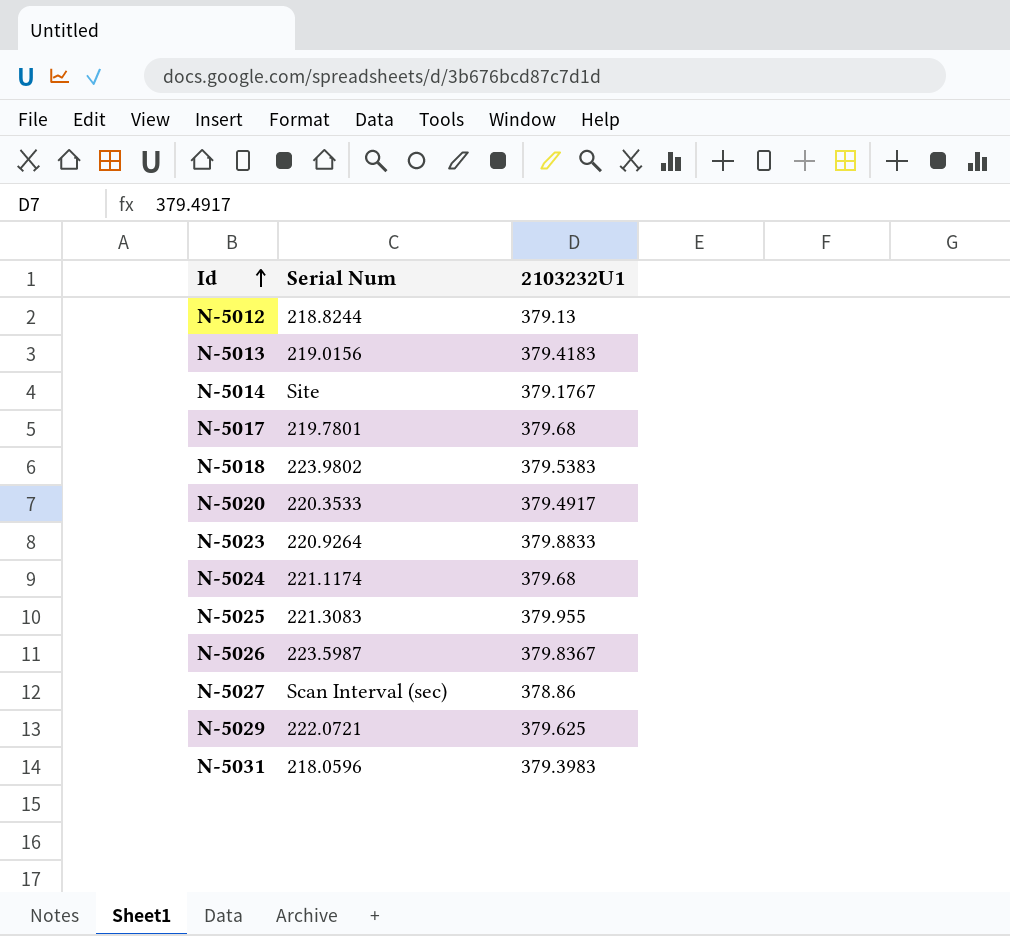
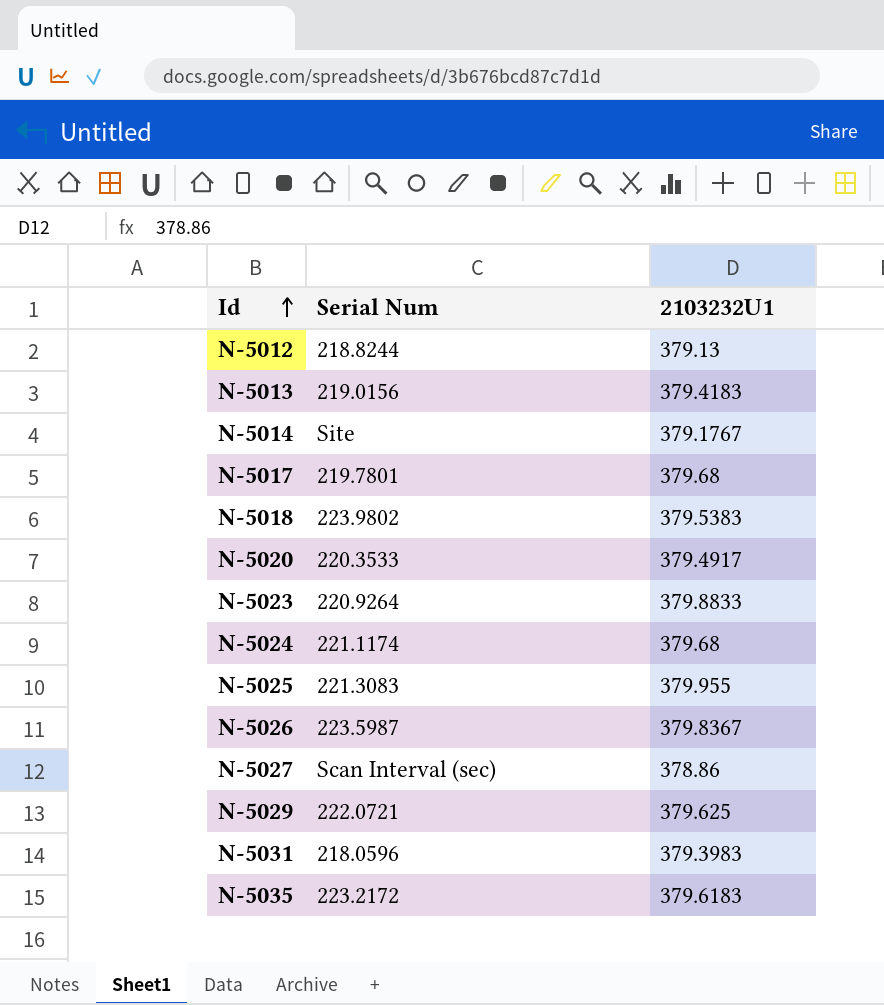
row N-5035: none -> 223.2172 | 379.6183

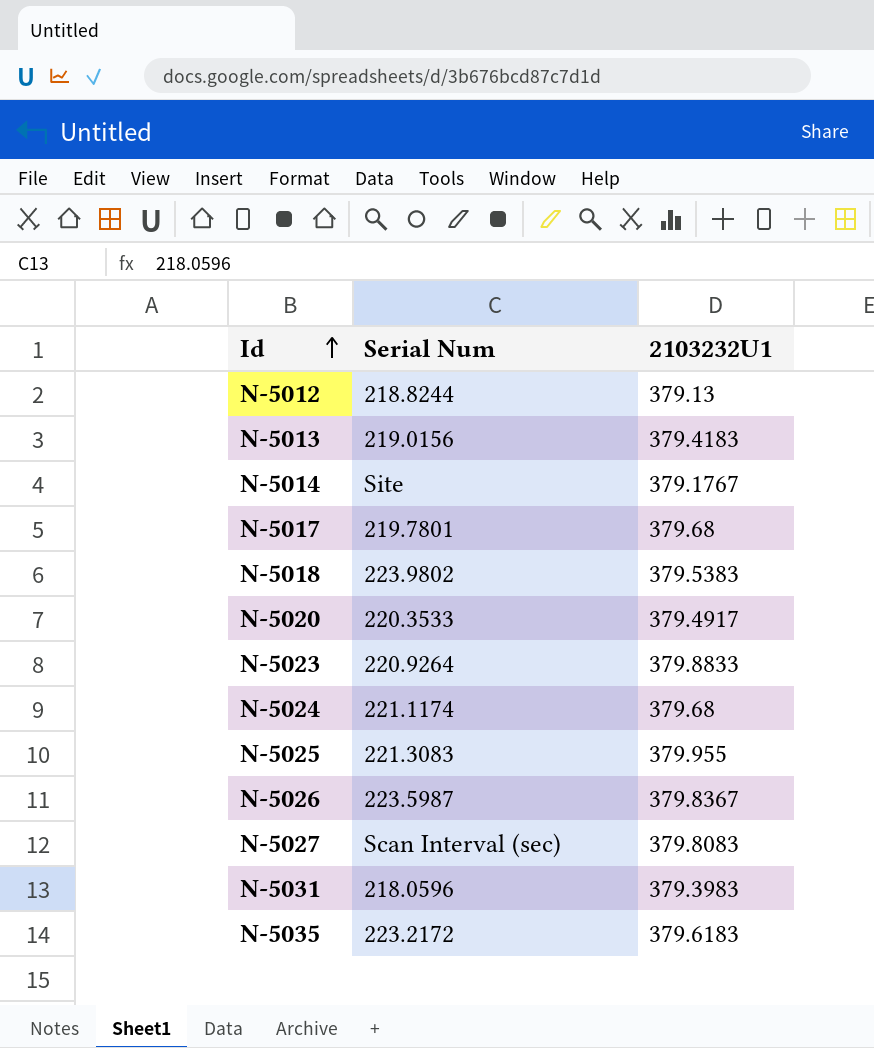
row N-5029: 222.0721 | 379.625 -> none
N-5027 | 2103232U1: 378.86 -> 379.8083

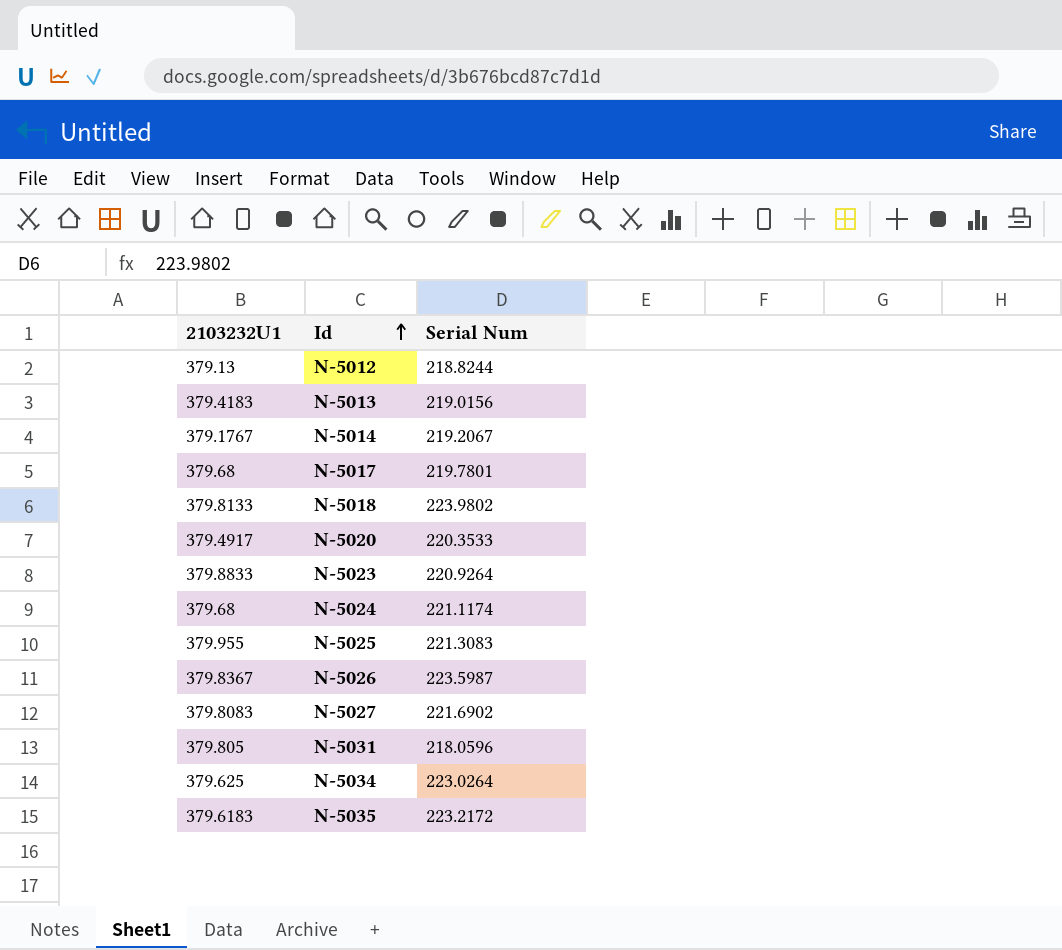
column 2103232U1 | position: 3 -> 1
N-5014 | Serial Num: Site -> 219.2067
N-5018 | 2103232U1: 379.5383 -> 379.8133
N-5027 | Serial Num: Scan Interval (sec) -> 221.6902
N-5031 | 2103232U1: 379.3983 -> 379.805
row N-5034: none -> 379.625 | 223.0264

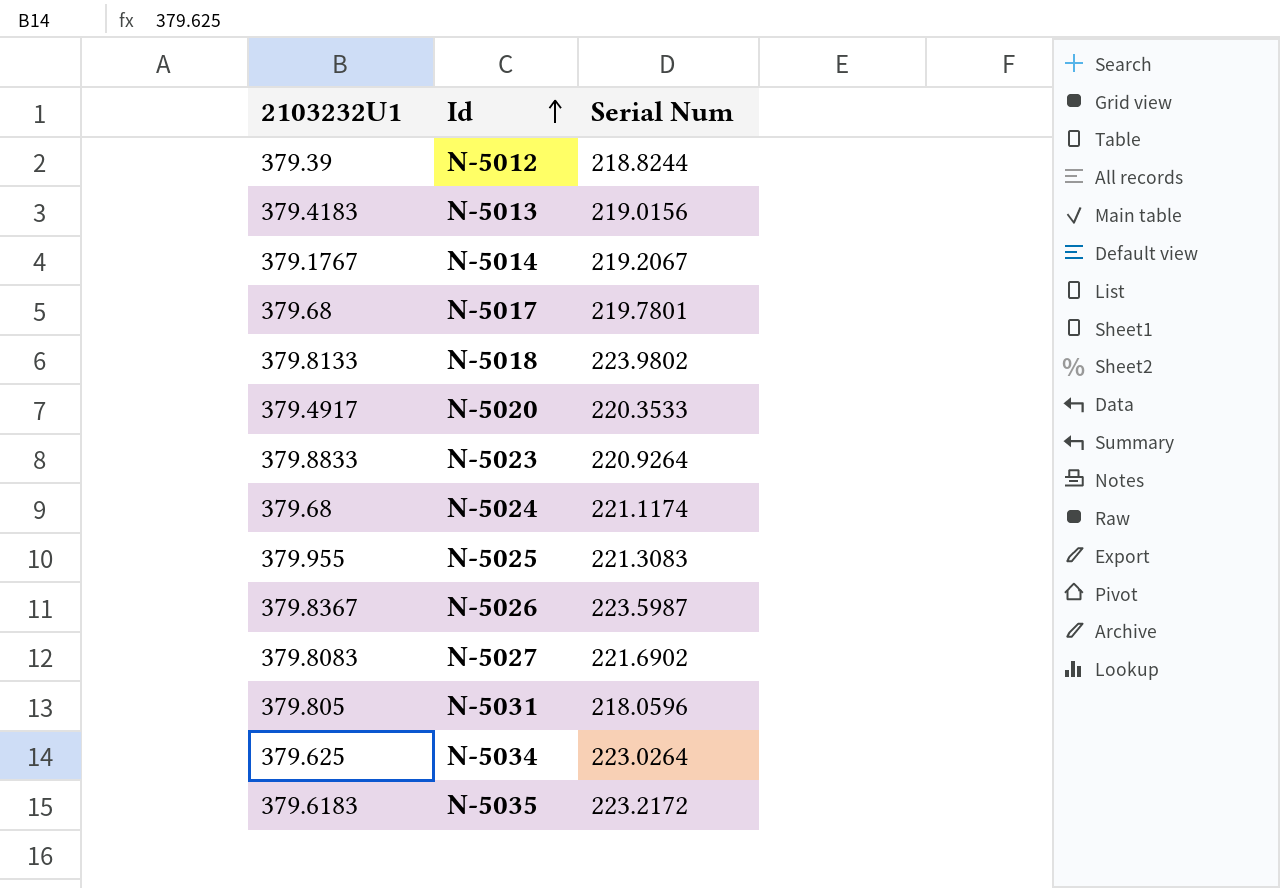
N-5012 | 2103232U1: 379.13 -> 379.39

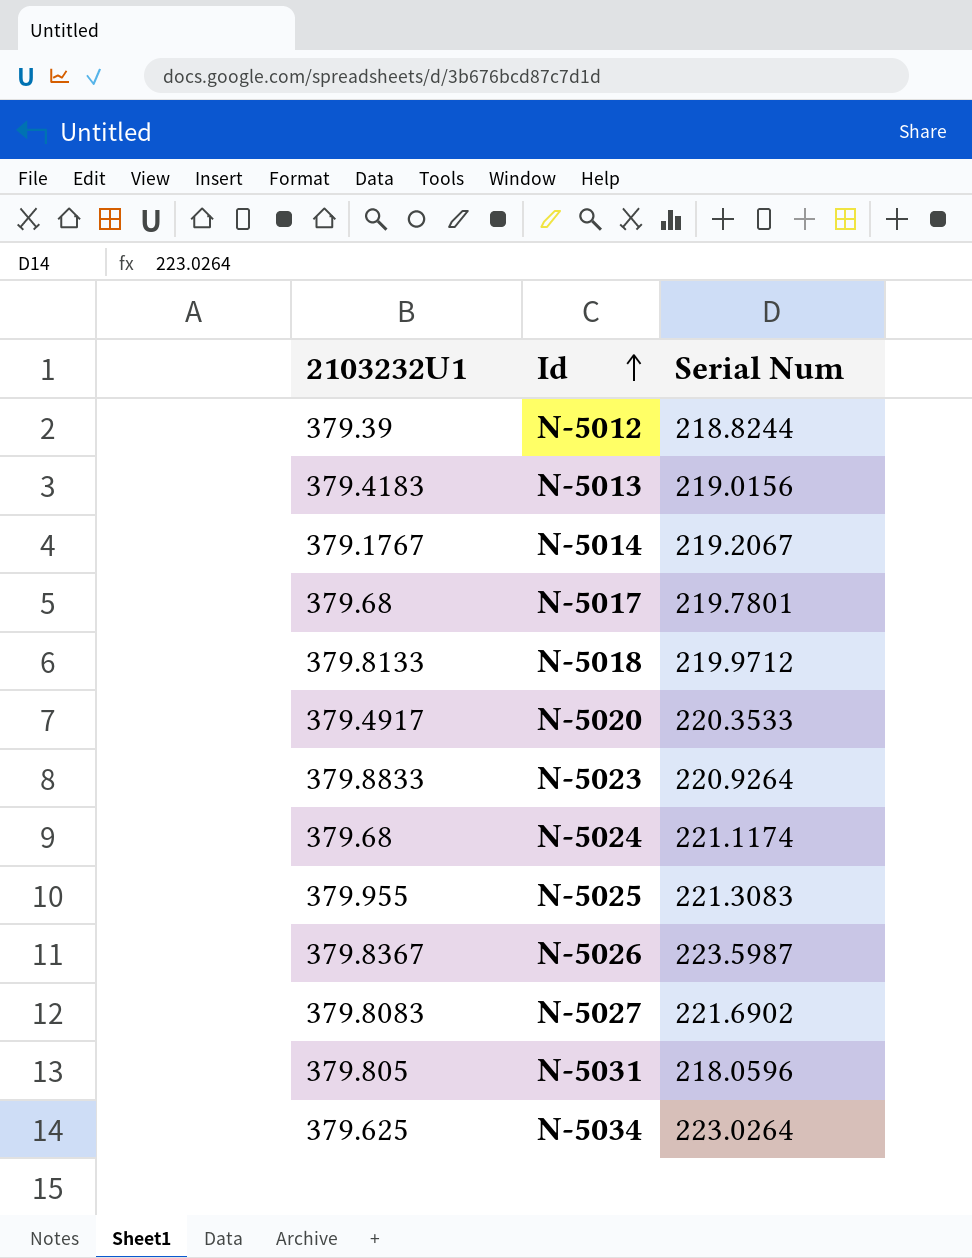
row N-5035: 379.6183 | 223.2172 -> none
N-5018 | Serial Num: 223.9802 -> 219.9712

